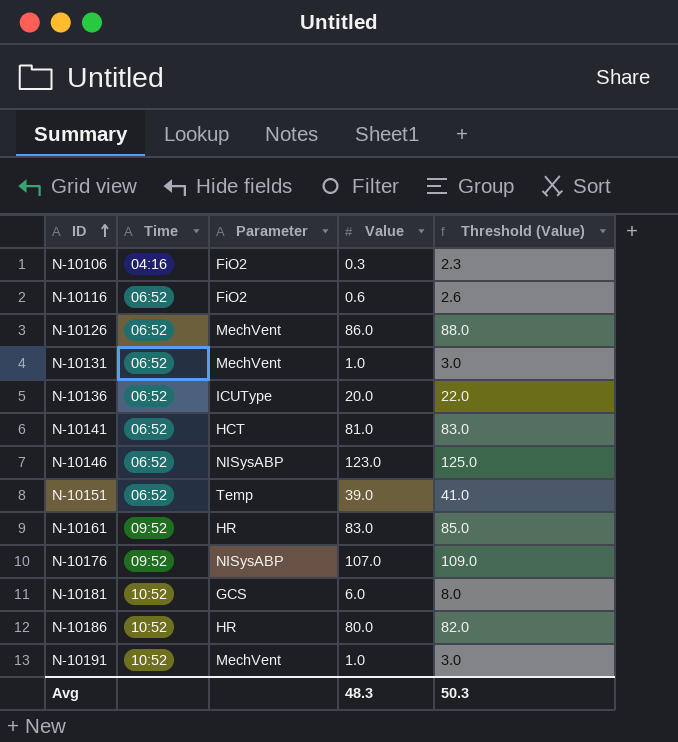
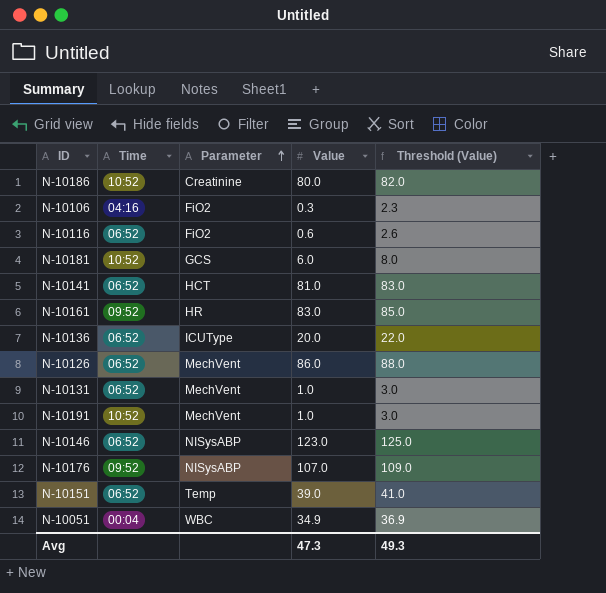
row order: ID ascending -> Parameter ascending
N-10186 | Parameter: HR -> Creatinine
row N-10051: none -> 00:04 | WBC | 34.9 | 36.9
Avg | Value: 48.3 -> 47.3
Avg | Threshold (Value): 50.3 -> 49.3

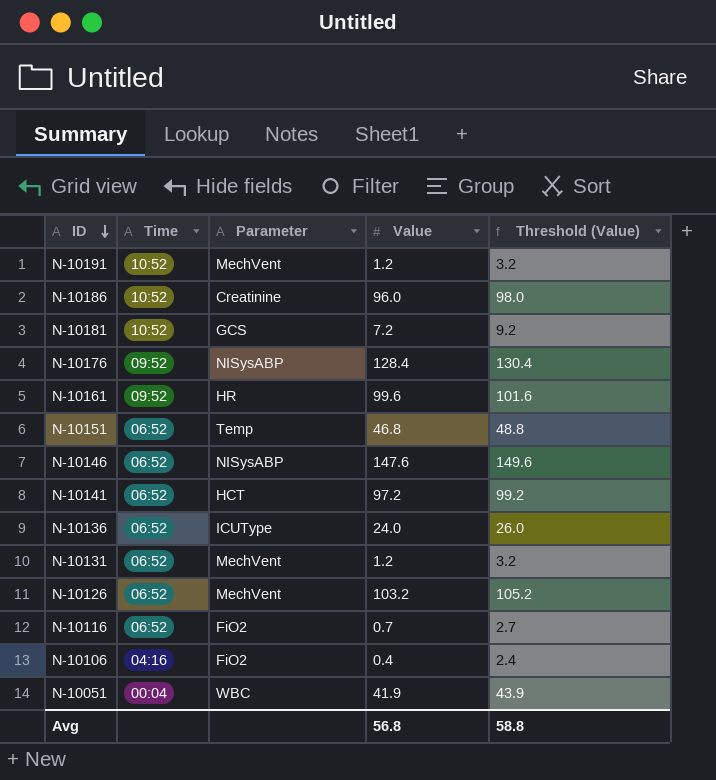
row order: Parameter ascending -> ID descending
N-10191 | Value: 1.0 -> 1.2
N-10191 | Threshold (Value): 3.0 -> 3.2
N-10186 | Value: 80.0 -> 96.0
N-10186 | Threshold (Value): 82.0 -> 98.0
N-10181 | Value: 6.0 -> 7.2
N-10181 | Threshold (Value): 8.0 -> 9.2
N-10176 | Value: 107.0 -> 128.4
N-10176 | Threshold (Value): 109.0 -> 130.4
N-10161 | Value: 83.0 -> 99.6
N-10161 | Threshold (Value): 85.0 -> 101.6
N-10151 | Value: 39.0 -> 46.8
N-10151 | Threshold (Value): 41.0 -> 48.8
N-10146 | Value: 123.0 -> 147.6
N-10146 | Threshold (Value): 125.0 -> 149.6
N-10141 | Value: 81.0 -> 97.2
N-10141 | Threshold (Value): 83.0 -> 99.2
N-10136 | Value: 20.0 -> 24.0
N-10136 | Threshold (Value): 22.0 -> 26.0
N-10131 | Value: 1.0 -> 1.2
N-10131 | Threshold (Value): 3.0 -> 3.2
N-10126 | Value: 86.0 -> 103.2
N-10126 | Threshold (Value): 88.0 -> 105.2
N-10116 | Value: 0.6 -> 0.7
N-10116 | Threshold (Value): 2.6 -> 2.7
N-10106 | Value: 0.3 -> 0.4
N-10106 | Threshold (Value): 2.3 -> 2.4
N-10051 | Value: 34.9 -> 41.9
N-10051 | Threshold (Value): 36.9 -> 43.9
Avg | Value: 47.3 -> 56.8
Avg | Threshold (Value): 49.3 -> 58.8

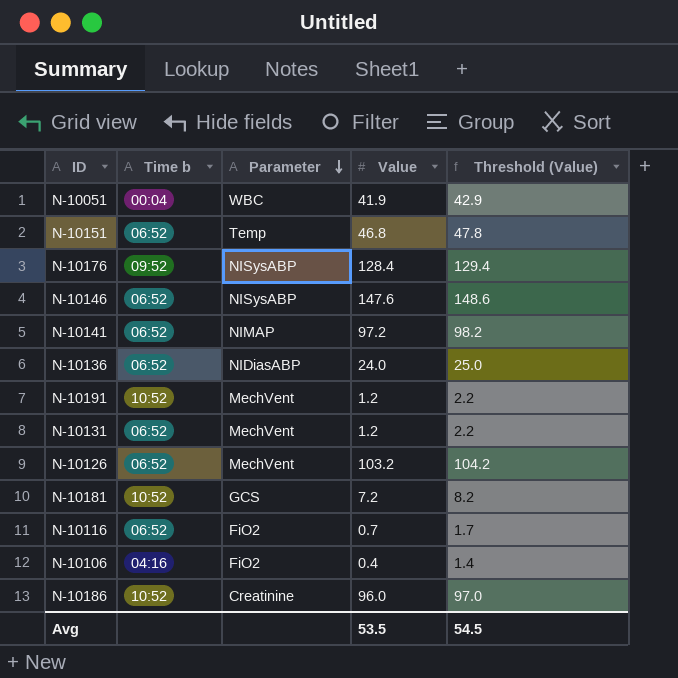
row order: ID descending -> Parameter descending
column name: Time -> Time b
column Threshold (Value) | formula: [Value] + 2 -> [Value] + 1
row N-10161: 09:52 | HR | 99.6 | 101.6 -> none
N-10141 | Parameter: HCT -> NIMAP
N-10136 | Parameter: ICUType -> NIDiasABP
Avg | Value: 56.8 -> 53.5
Avg | Threshold (Value): 58.8 -> 54.5

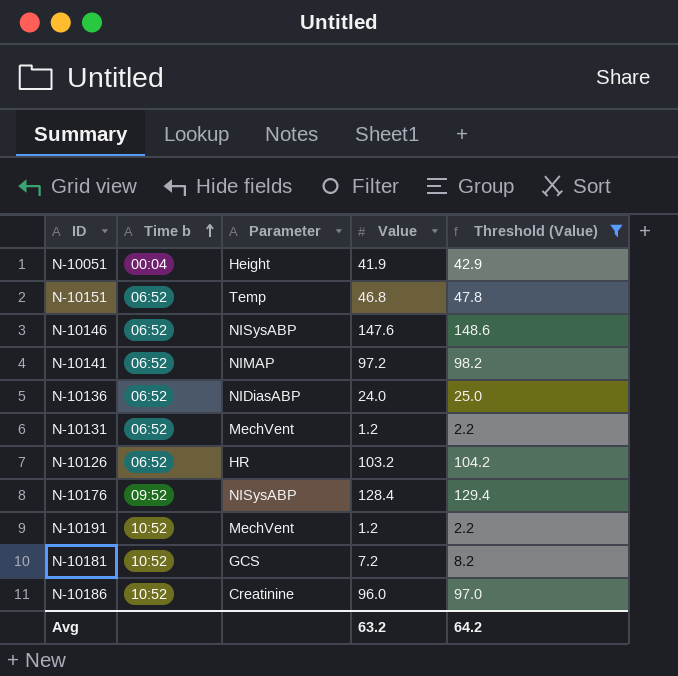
filter: none -> Threshold (Value) >= 2.2
row order: Parameter descending -> Time b ascending
N-10051 | Parameter: WBC -> Height
N-10126 | Parameter: MechVent -> HR
Avg | Value: 53.5 -> 63.2
Avg | Threshold (Value): 54.5 -> 64.2

